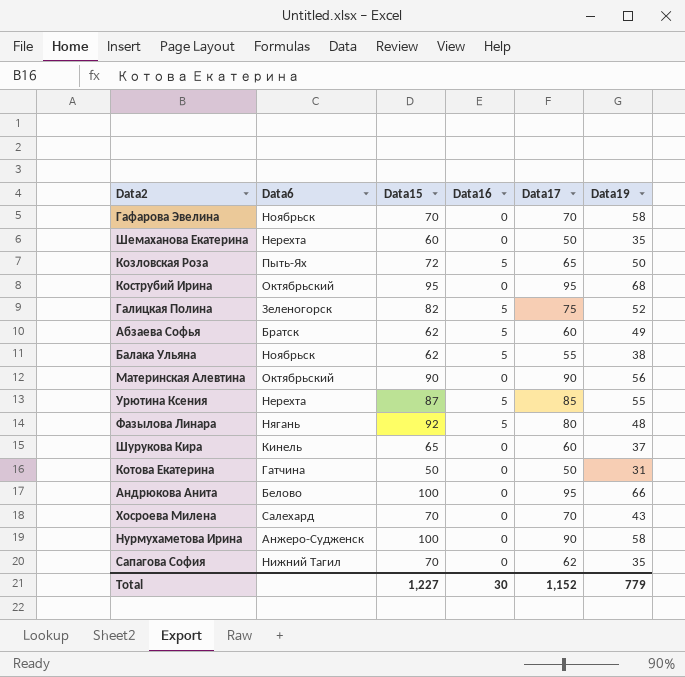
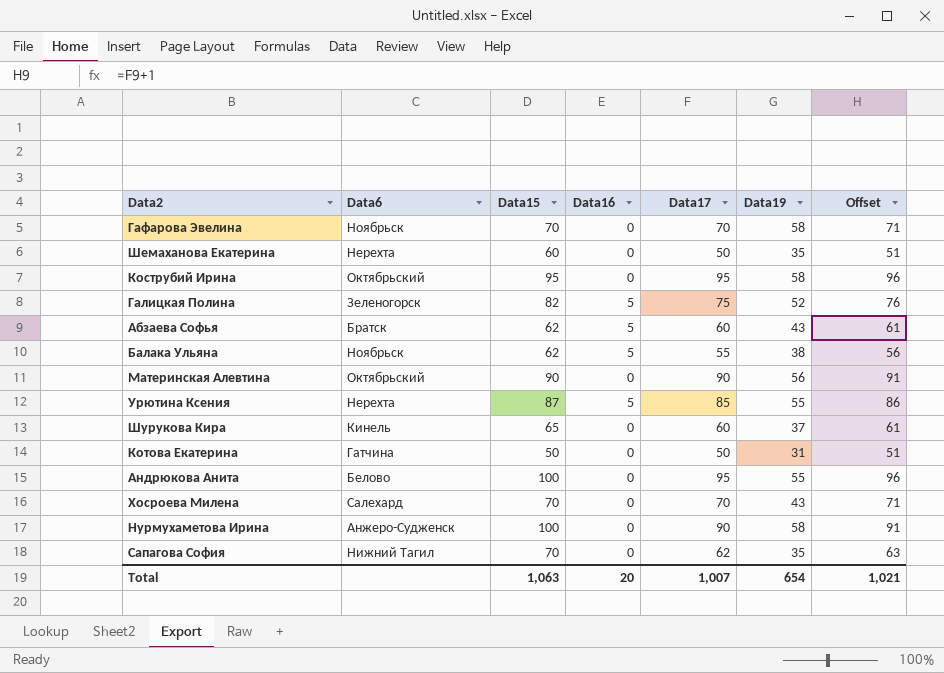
column Offset | formula: none -> [Data17] + 1
row Козловская Роза: Пыть-Ях | 72 | 5 | 65 | 50 -> none
row Фазылова Линара: Нягань | 92 | 5 | 80 | 48 -> none
Кострубий Ирина | Data19: 68 -> 58
Абзаева Софья | Data19: 49 -> 43
Андрюкова Анита | Data19: 66 -> 55
Total | Data15: 1,227 -> 1,063
Total | Data16: 30 -> 20
Total | Data17: 1,152 -> 1,007
Total | Data19: 779 -> 654

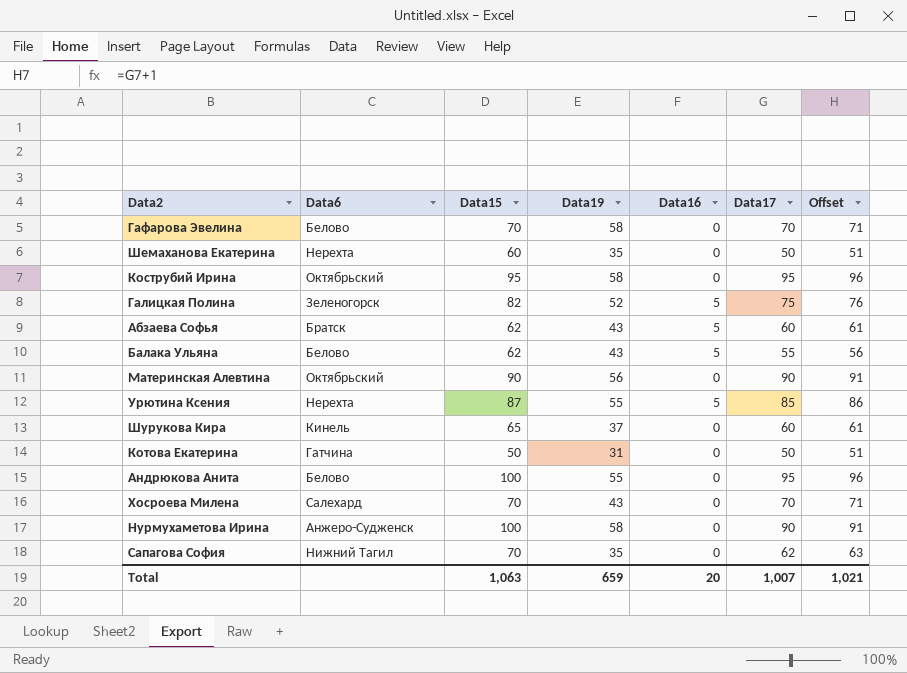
column Data19 | position: 6 -> 4
Гафарова Эвелина | Data6: Ноябрьск -> Белово
Балака Ульяна | Data6: Ноябрьск -> Белово
Балака Ульяна | Data19: 38 -> 43
Total | Data19: 654 -> 659

